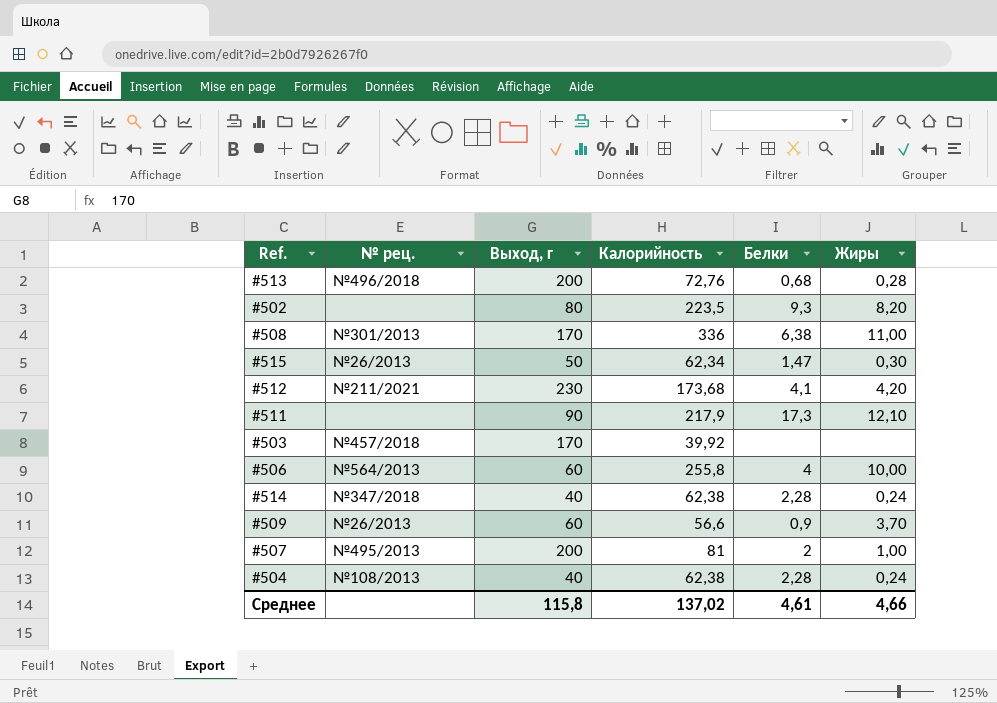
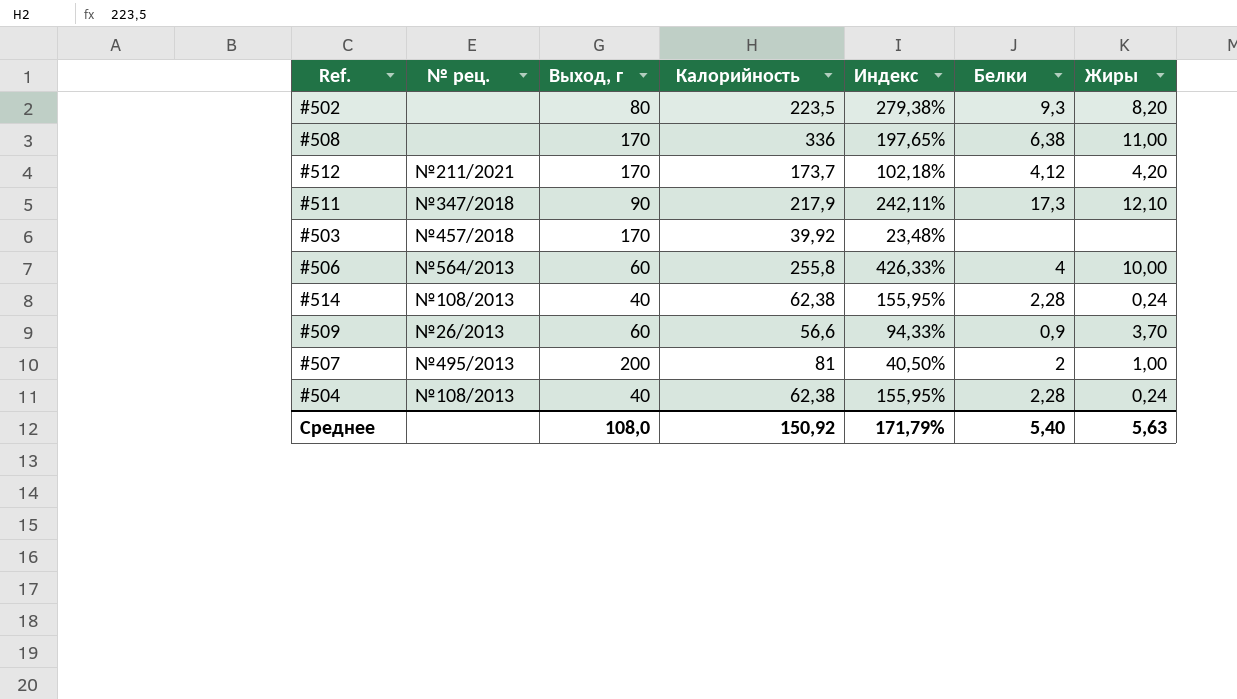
column Индекс | formula: none -> [Калорийность] / [Выход, г]
row #513: №496/2018 | 200 | 72,76 | 0,68 | 0,28 -> none
row #515: №26/2013 | 50 | 62,34 | 1,47 | 0,30 -> none
#508 | № рец.: №301/2013 -> none
#512 | Выход, г: 230 -> 170
#512 | Калорийность: 173,68 -> 173,7
#512 | Белки: 4,1 -> 4,12
#511 | № рец.: none -> №347/2018
#514 | № рец.: №347/2018 -> №108/2013
Среднее | Выход, г: 115,8 -> 108,0
Среднее | Калорийность: 137,02 -> 150,92
Среднее | Белки: 4,61 -> 5,40
Среднее | Жиры: 4,66 -> 5,63

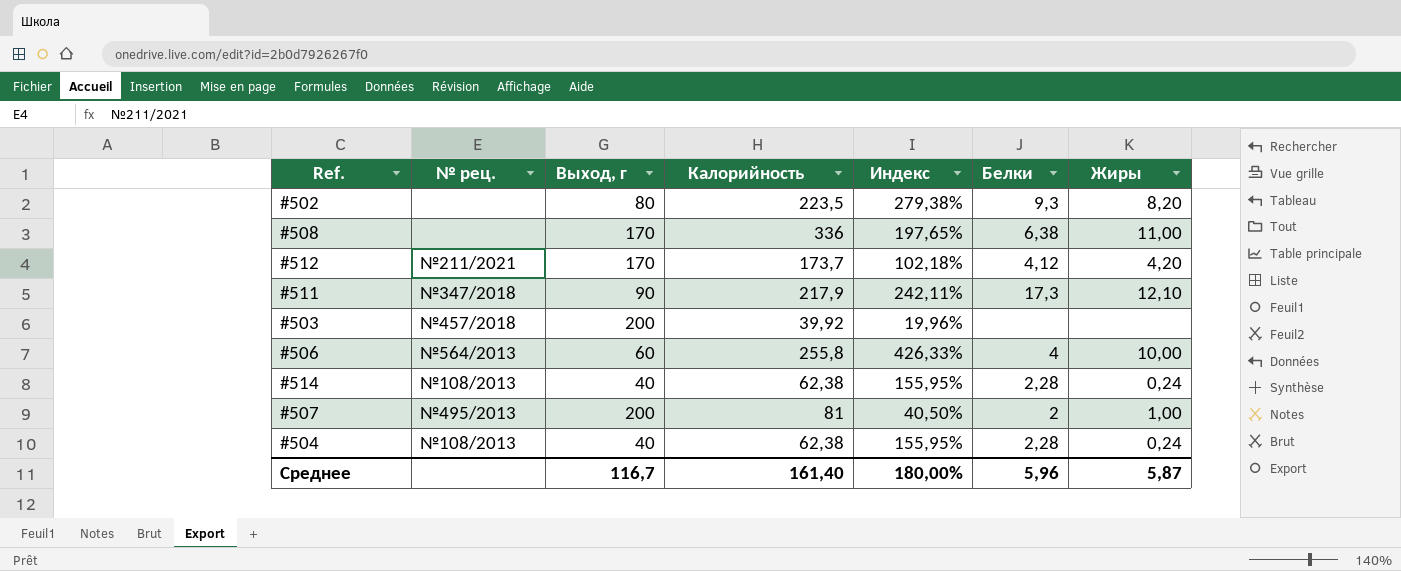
row #509: №26/2013 | 60 | 56,6 | 94,33% | 0,9 | 3,70 -> none
#503 | Выход, г: 170 -> 200
#503 | Индекс: 23,48% -> 19,96%
Среднее | Выход, г: 108,0 -> 116,7
Среднее | Калорийность: 150,92 -> 161,40
Среднее | Индекс: 171,79% -> 180,00%
Среднее | Белки: 5,40 -> 5,96
Среднее | Жиры: 5,63 -> 5,87

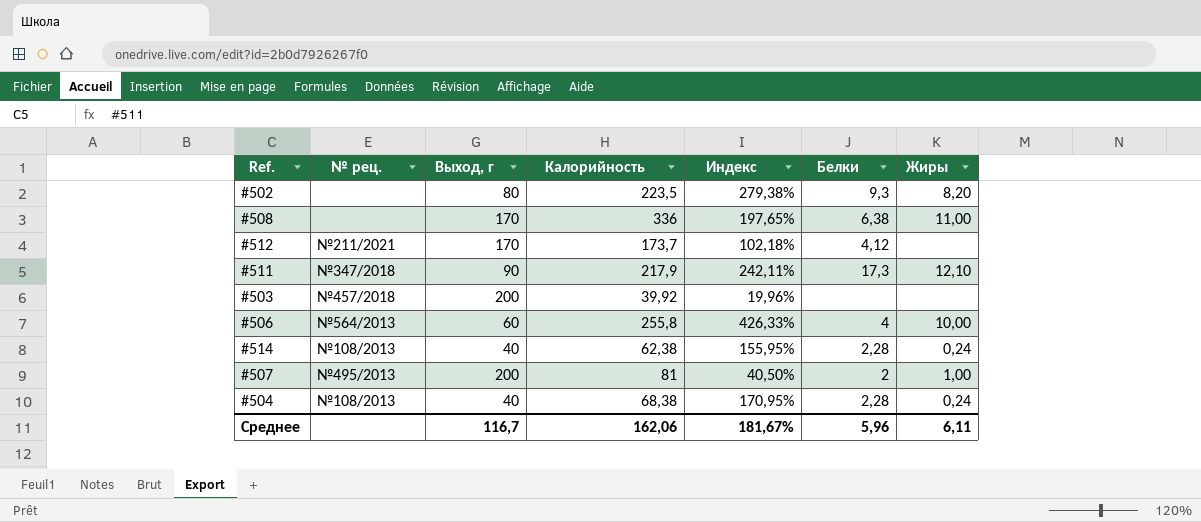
#512 | Жиры: 4,20 -> none
#504 | Калорийность: 62,38 -> 68,38
#504 | Индекс: 155,95% -> 170,95%
Среднее | Калорийность: 161,40 -> 162,06
Среднее | Индекс: 180,00% -> 181,67%
Среднее | Жиры: 5,87 -> 6,11

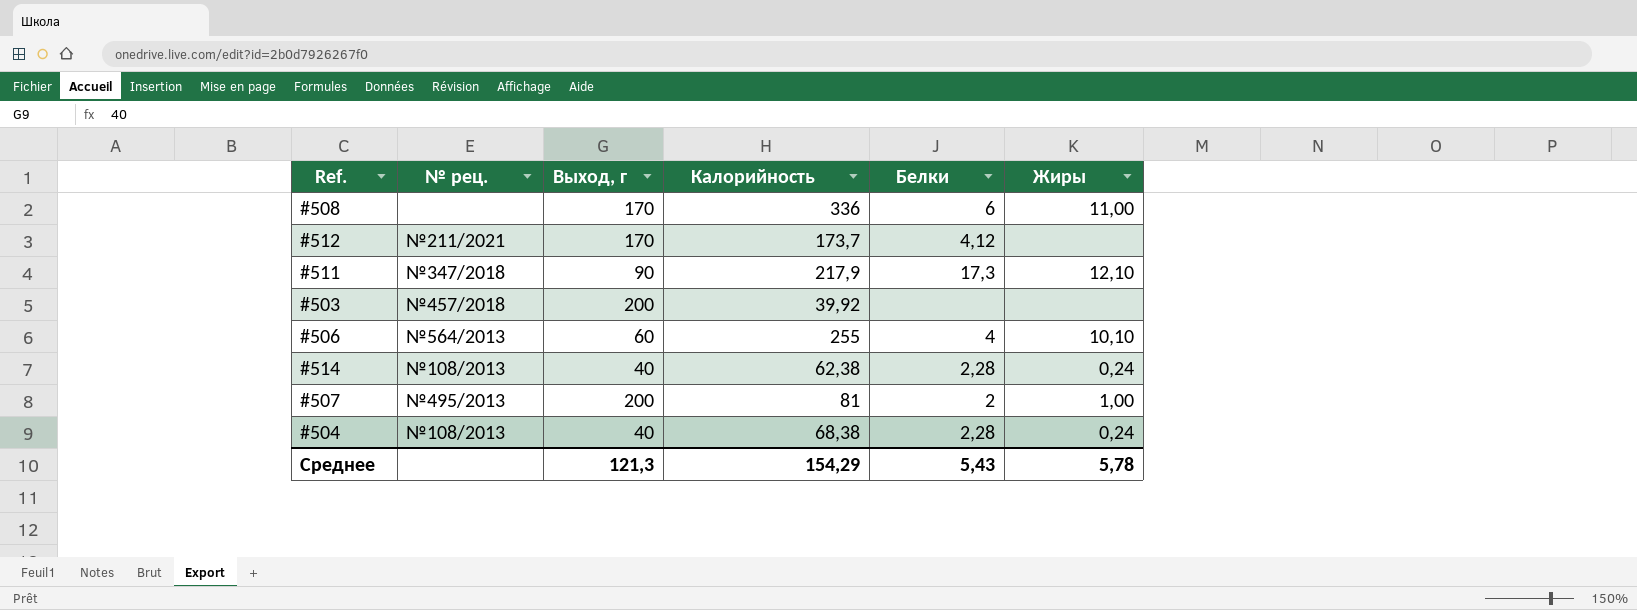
column Индекс | formula: [Калорийность] / [Выход, г] -> none
row #502: none | 80 | 223,5 | 279,38% | 9,3 | 8,20 -> none
#508 | Белки: 6,38 -> 6
#506 | Калорийность: 255,8 -> 255
#506 | Жиры: 10,00 -> 10,10
Среднее | Выход, г: 116,7 -> 121,3
Среднее | Калорийность: 162,06 -> 154,29
Среднее | Белки: 5,96 -> 5,43
Среднее | Жиры: 6,11 -> 5,78

